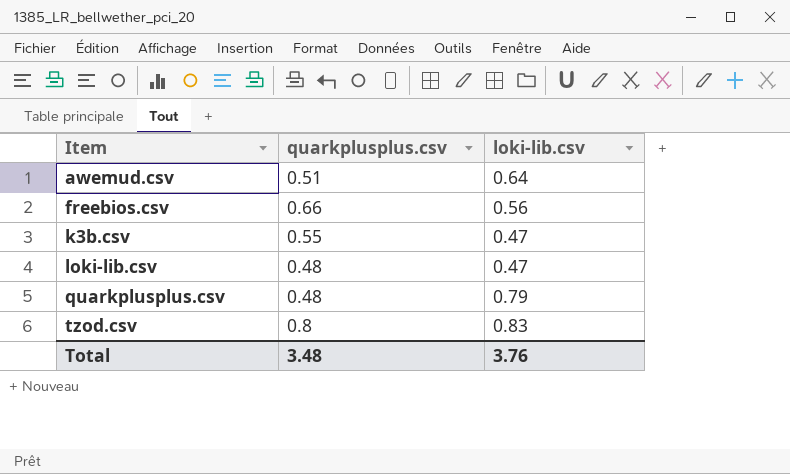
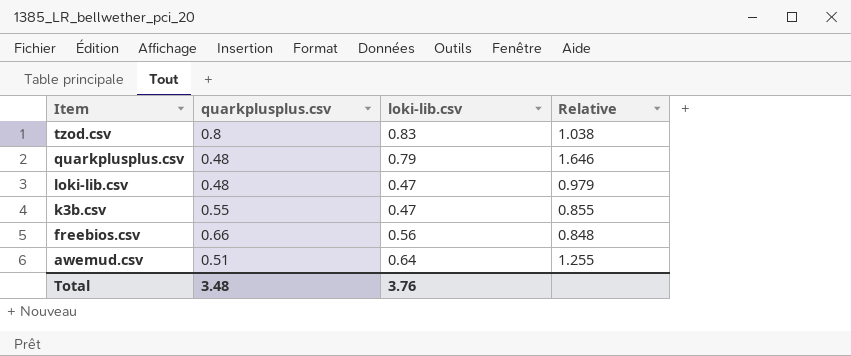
row order: Item ascending -> Item descending
column Relative | formula: none -> [loki-lib.csv] / [quarkplusplus.csv]

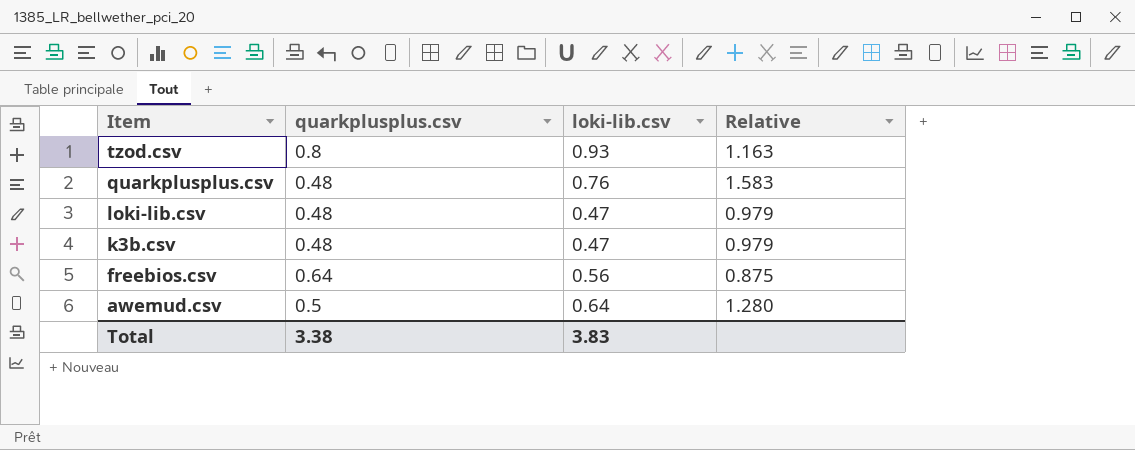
tzod.csv | loki-lib.csv: 0.83 -> 0.93
tzod.csv | Relative: 1.038 -> 1.163
quarkplusplus.csv | loki-lib.csv: 0.79 -> 0.76
quarkplusplus.csv | Relative: 1.646 -> 1.583
k3b.csv | quarkplusplus.csv: 0.55 -> 0.48
k3b.csv | Relative: 0.855 -> 0.979
freebios.csv | quarkplusplus.csv: 0.66 -> 0.64
freebios.csv | Relative: 0.848 -> 0.875
awemud.csv | quarkplusplus.csv: 0.51 -> 0.5
awemud.csv | Relative: 1.255 -> 1.280
Total | quarkplusplus.csv: 3.48 -> 3.38
Total | loki-lib.csv: 3.76 -> 3.83

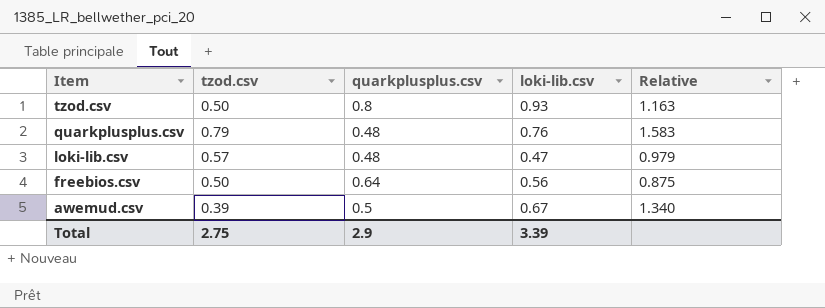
column tzod.csv | position: none -> 2
row k3b.csv: 0.48 | 0.47 | 0.979 -> none
awemud.csv | loki-lib.csv: 0.64 -> 0.67
awemud.csv | Relative: 1.280 -> 1.340
Total | quarkplusplus.csv: 3.38 -> 2.9
Total | loki-lib.csv: 3.83 -> 3.39

